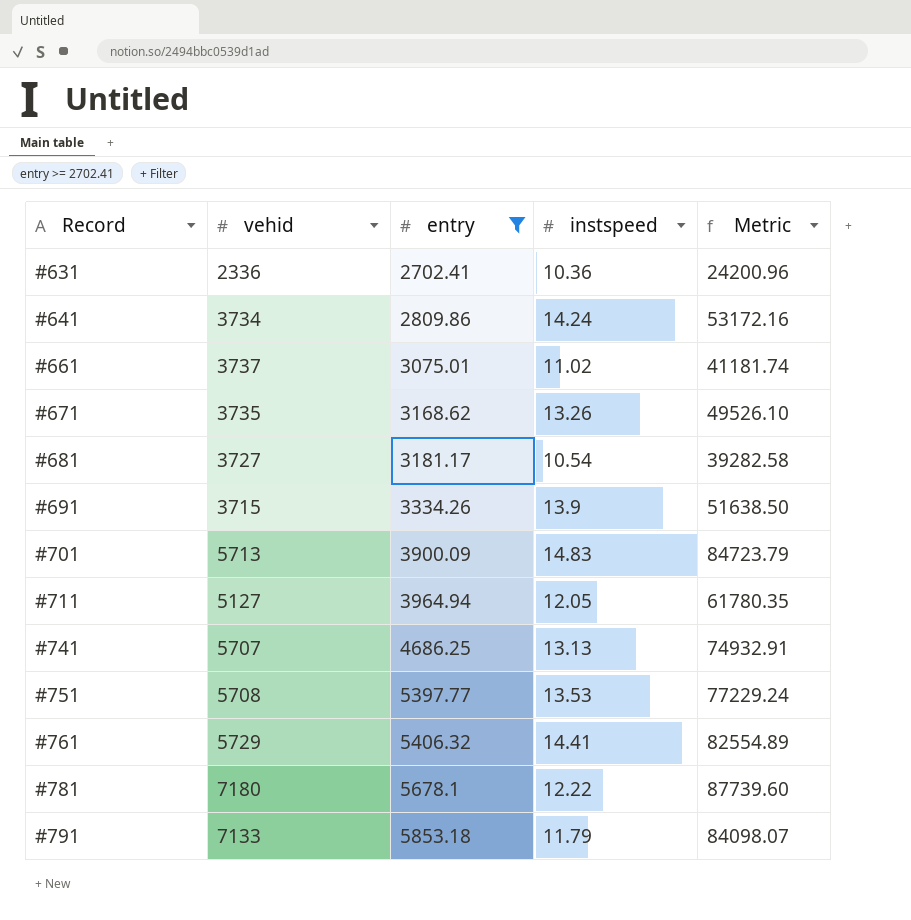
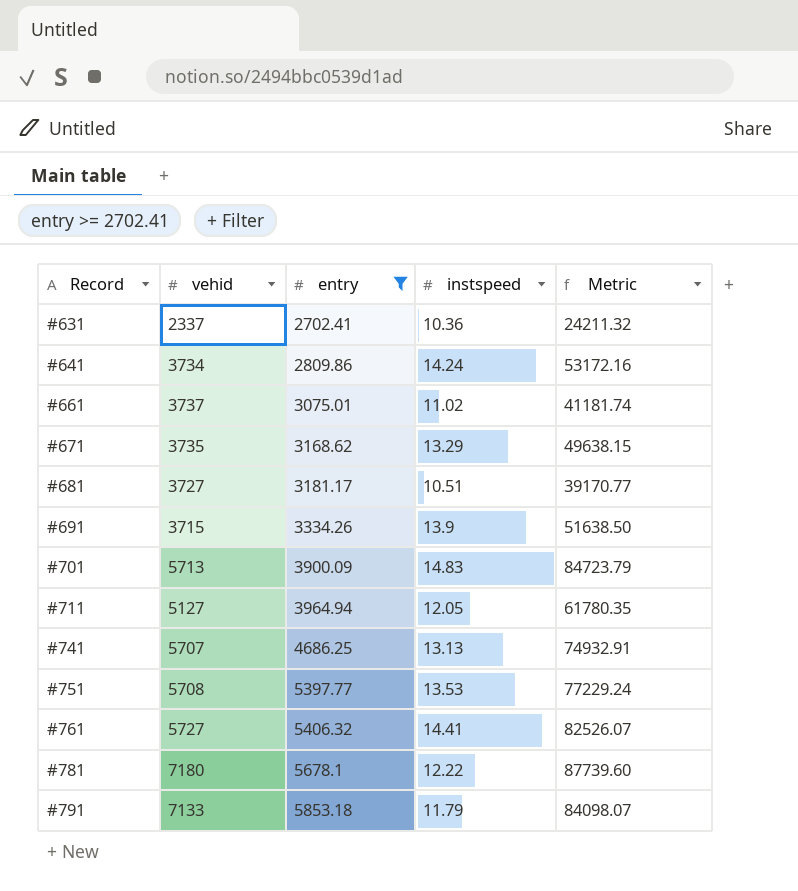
#631 | vehid: 2336 -> 2337
#631 | Metric: 24200.96 -> 24211.32
#671 | instspeed: 13.26 -> 13.29
#671 | Metric: 49526.10 -> 49638.15
#681 | instspeed: 10.54 -> 10.51
#681 | Metric: 39282.58 -> 39170.77
#761 | vehid: 5729 -> 5727
#761 | Metric: 82554.89 -> 82526.07

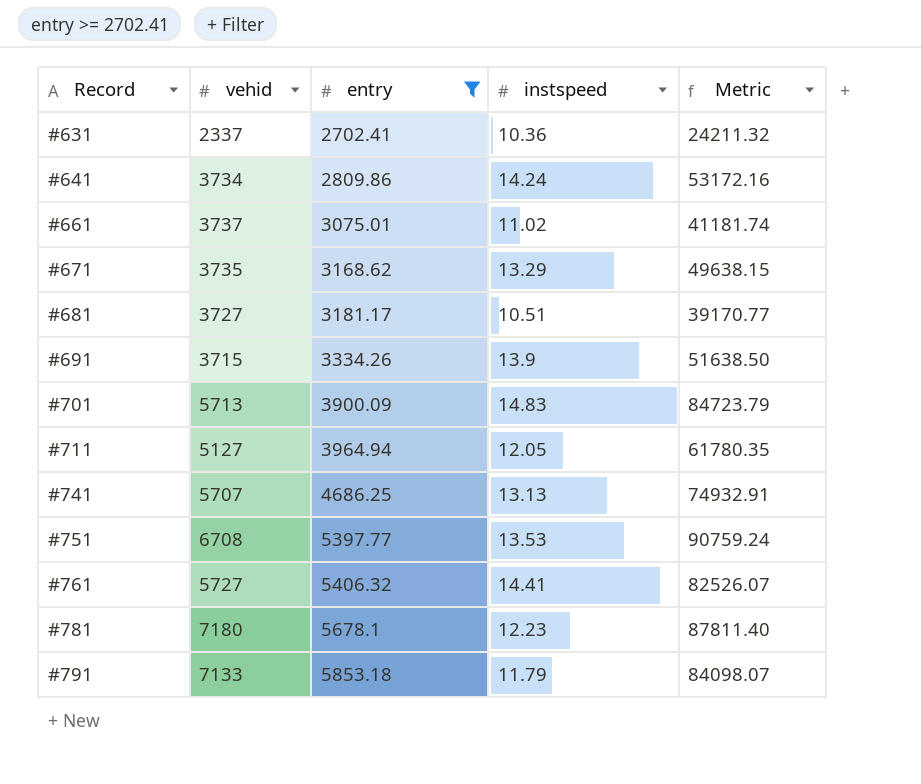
#751 | vehid: 5708 -> 6708
#751 | Metric: 77229.24 -> 90759.24
#781 | instspeed: 12.22 -> 12.23
#781 | Metric: 87739.60 -> 87811.40

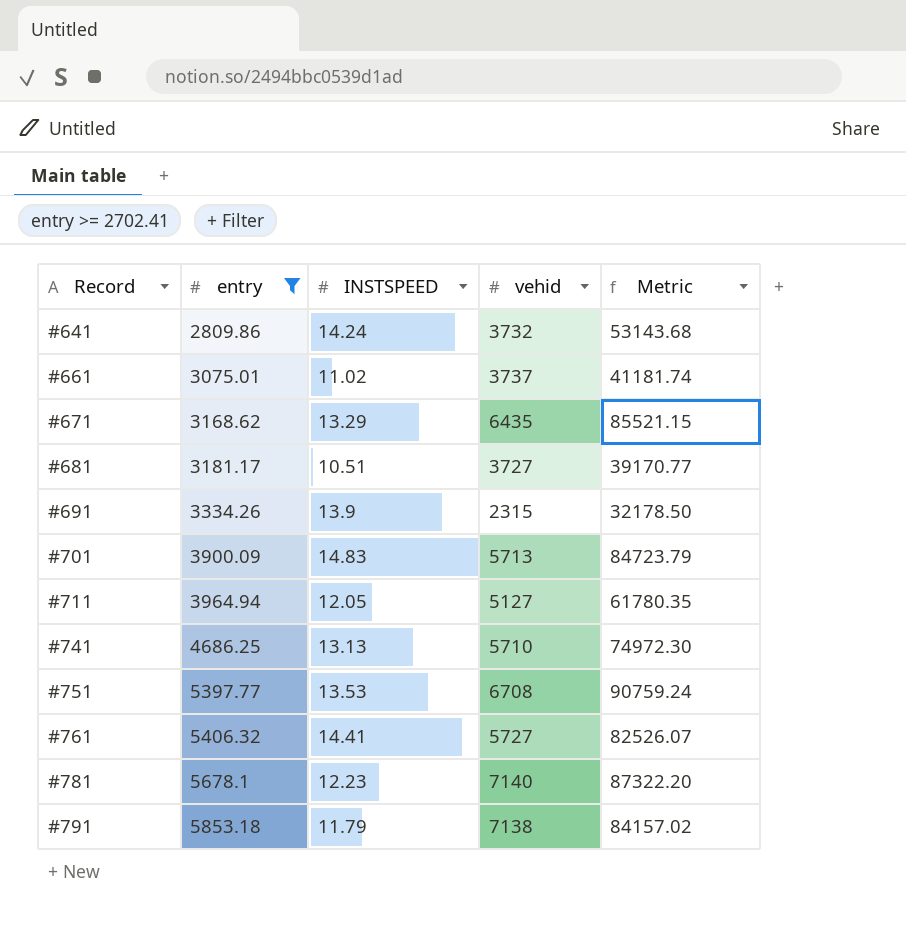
column name: instspeed -> INSTSPEED
column vehid | position: 2 -> 4
row #631: 2337 | 2702.41 | 10.36 | 24211.32 -> none
#641 | vehid: 3734 -> 3732
#641 | Metric: 53172.16 -> 53143.68
#671 | vehid: 3735 -> 6435
#671 | Metric: 49638.15 -> 85521.15
#691 | vehid: 3715 -> 2315
#691 | Metric: 51638.50 -> 32178.50
#741 | vehid: 5707 -> 5710
#741 | Metric: 74932.91 -> 74972.30
#781 | vehid: 7180 -> 7140
#781 | Metric: 87811.40 -> 87322.20
#791 | vehid: 7133 -> 7138
#791 | Metric: 84098.07 -> 84157.02

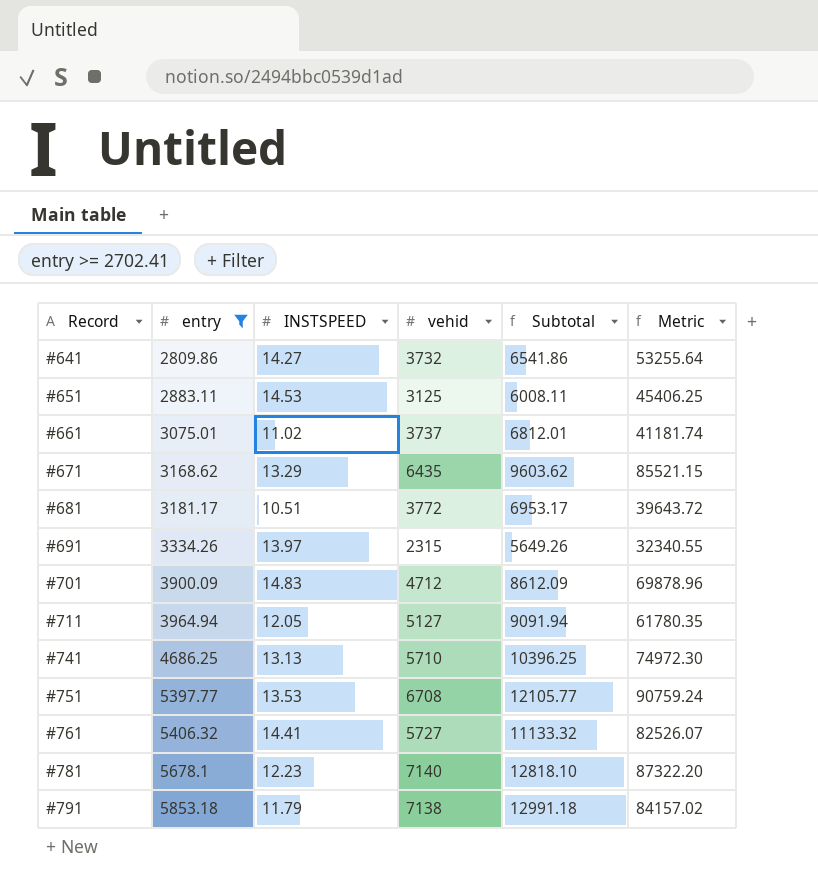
column Subtotal | formula: none -> [entry] + [vehid]
#641 | INSTSPEED: 14.24 -> 14.27
#641 | Metric: 53143.68 -> 53255.64
row #651: none -> 2883.11 | 14.53 | 3125 | 6008.11 | 45406.25
#681 | vehid: 3727 -> 3772
#681 | Metric: 39170.77 -> 39643.72
#691 | INSTSPEED: 13.9 -> 13.97
#691 | Metric: 32178.50 -> 32340.55
#701 | vehid: 5713 -> 4712
#701 | Metric: 84723.79 -> 69878.96

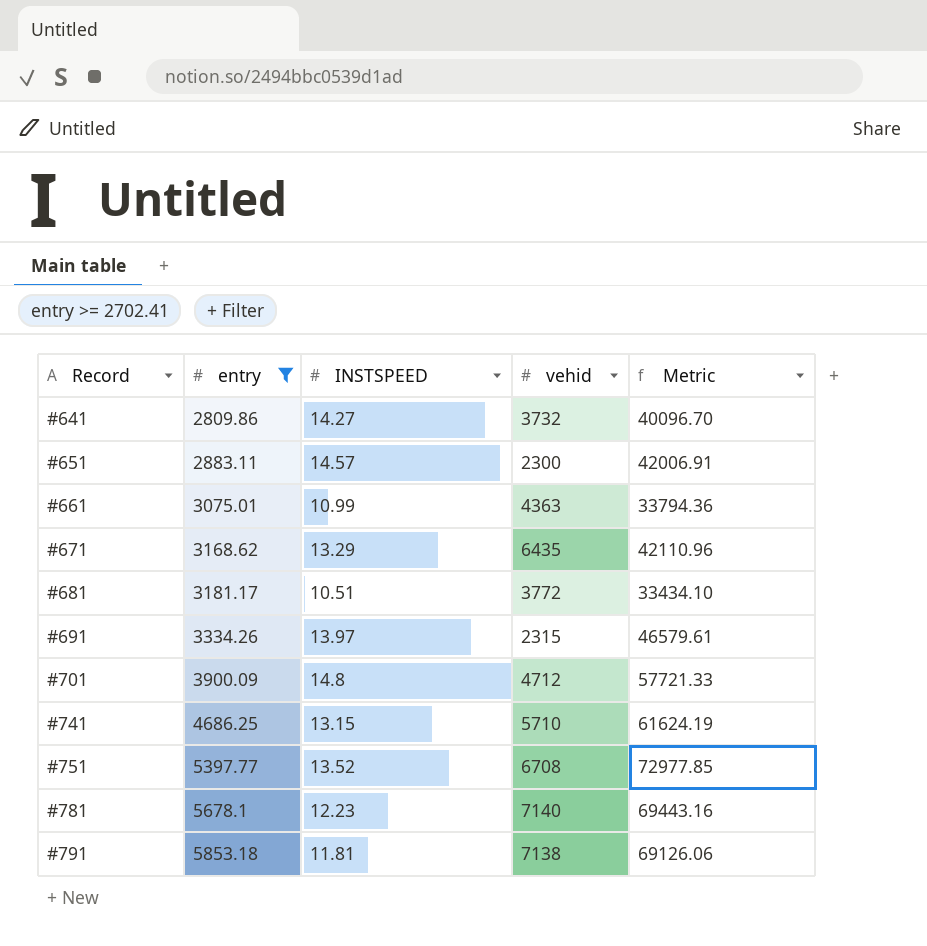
column Subtotal | formula: [entry] + [vehid] -> none
column Metric | formula: [INSTSPEED] * [vehid] -> [entry] * [INSTSPEED]
row #711: 3964.94 | 12.05 | 5127 | 9091.94 | 61780.35 -> none
row #761: 5406.32 | 14.41 | 5727 | 11133.32 | 82526.07 -> none
#651 | INSTSPEED: 14.53 -> 14.57
#651 | vehid: 3125 -> 2300
#661 | INSTSPEED: 11.02 -> 10.99
#661 | vehid: 3737 -> 4363
#701 | INSTSPEED: 14.83 -> 14.8
#741 | INSTSPEED: 13.13 -> 13.15
#751 | INSTSPEED: 13.53 -> 13.52
#791 | INSTSPEED: 11.79 -> 11.81

